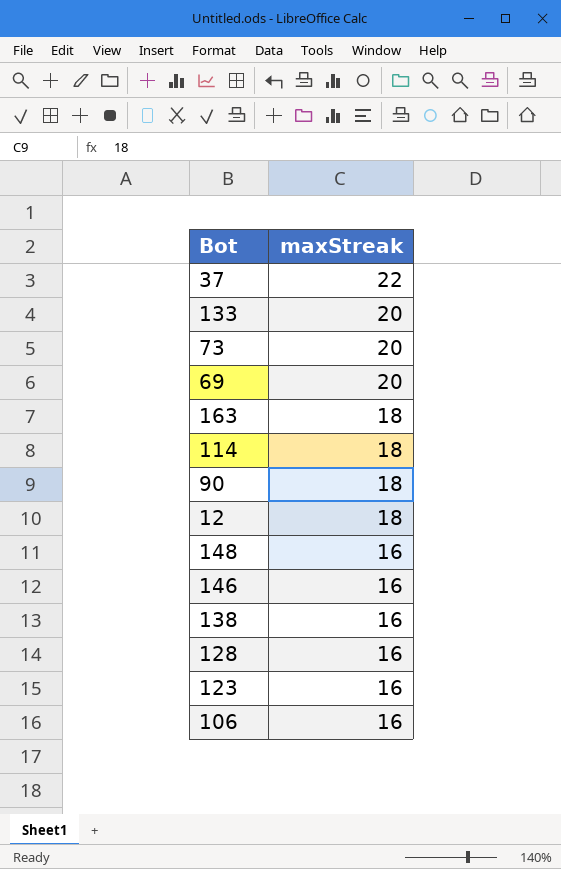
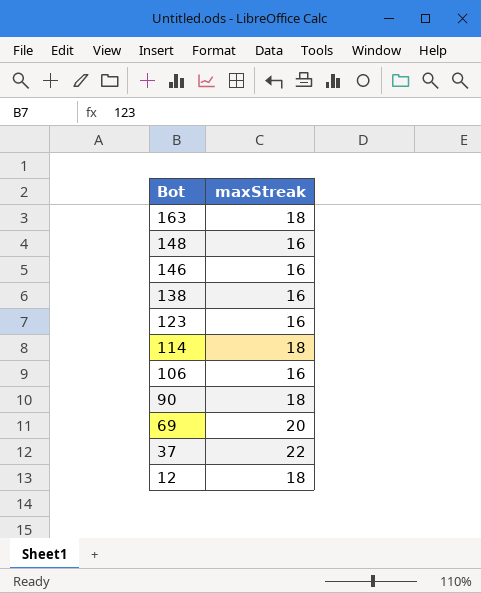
row order: maxStreak descending -> Bot descending
row 133: 20 -> none
row 73: 20 -> none
row 128: 16 -> none

